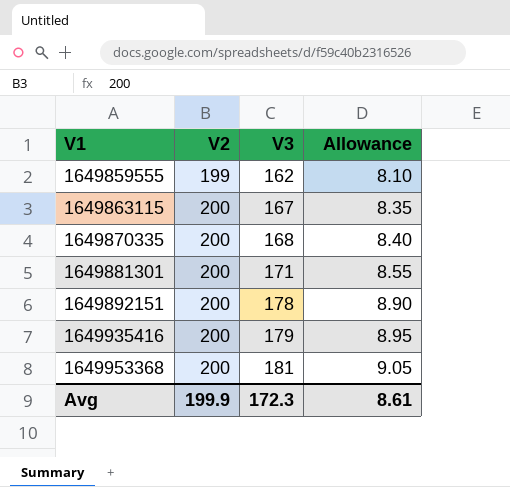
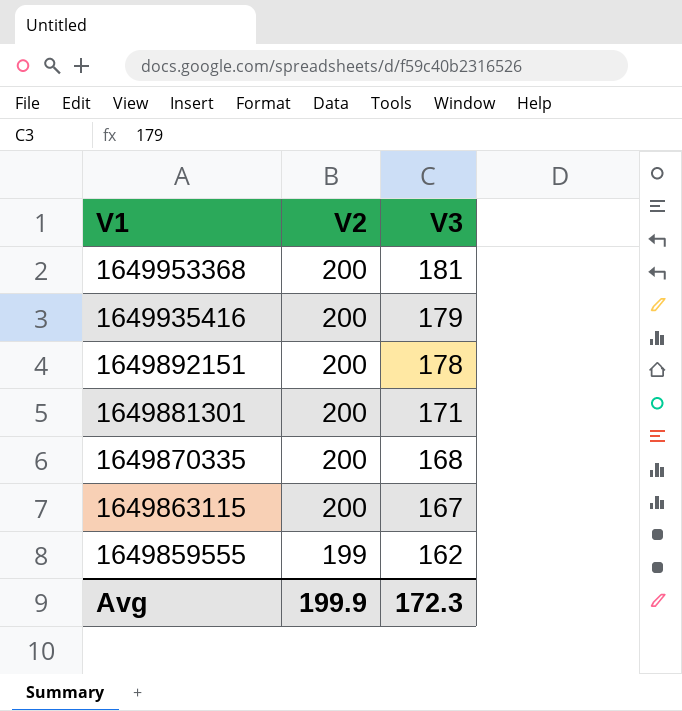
row order: V1 ascending -> V1 descending
column Allowance | formula: [V3] * 0.05 -> none

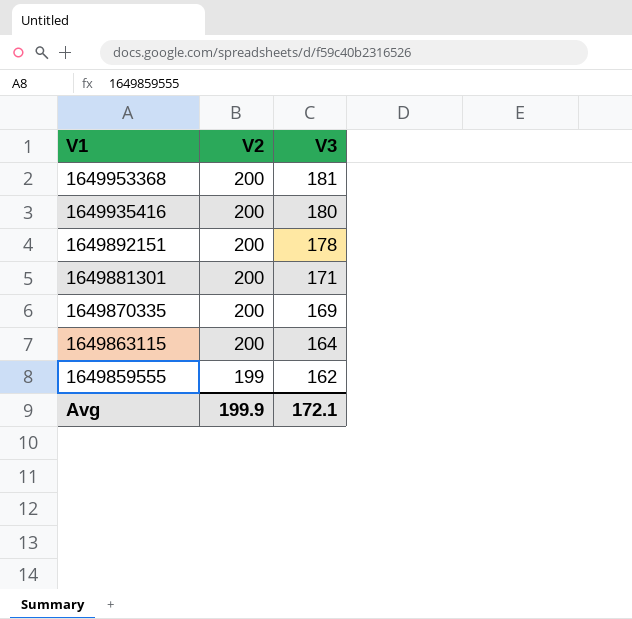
1649935416 | V3: 179 -> 180
1649870335 | V3: 168 -> 169
1649863115 | V3: 167 -> 164
Avg | V3: 172.3 -> 172.1

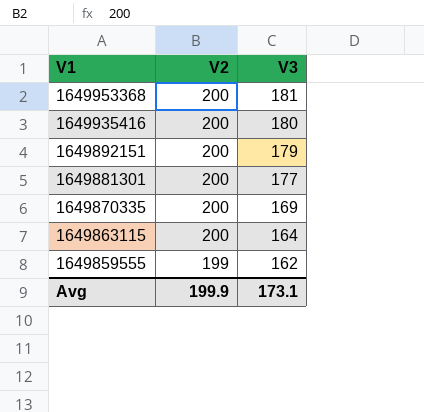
1649892151 | V3: 178 -> 179
1649881301 | V3: 171 -> 177
Avg | V3: 172.1 -> 173.1

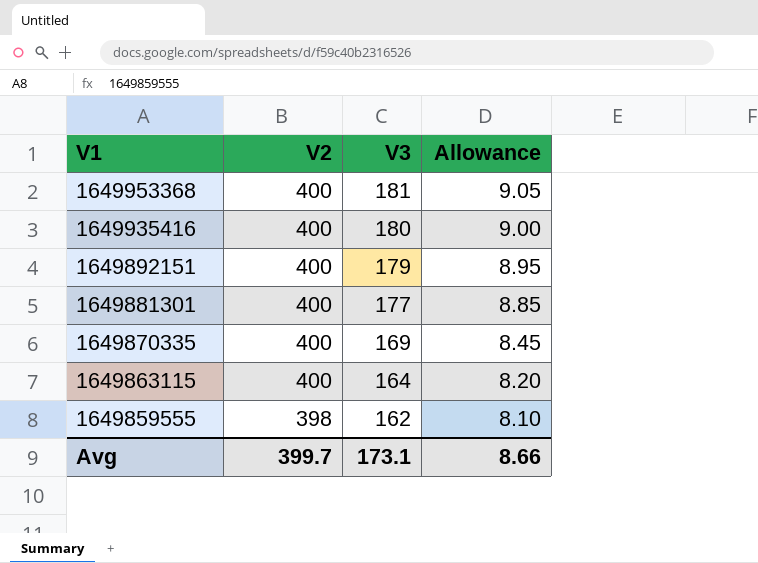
column Allowance | formula: none -> [V3] * 0.05
1649953368 | V2: 200 -> 400
1649935416 | V2: 200 -> 400
1649892151 | V2: 200 -> 400
1649881301 | V2: 200 -> 400
1649870335 | V2: 200 -> 400
1649863115 | V2: 200 -> 400
1649859555 | V2: 199 -> 398
Avg | V2: 199.9 -> 399.7

